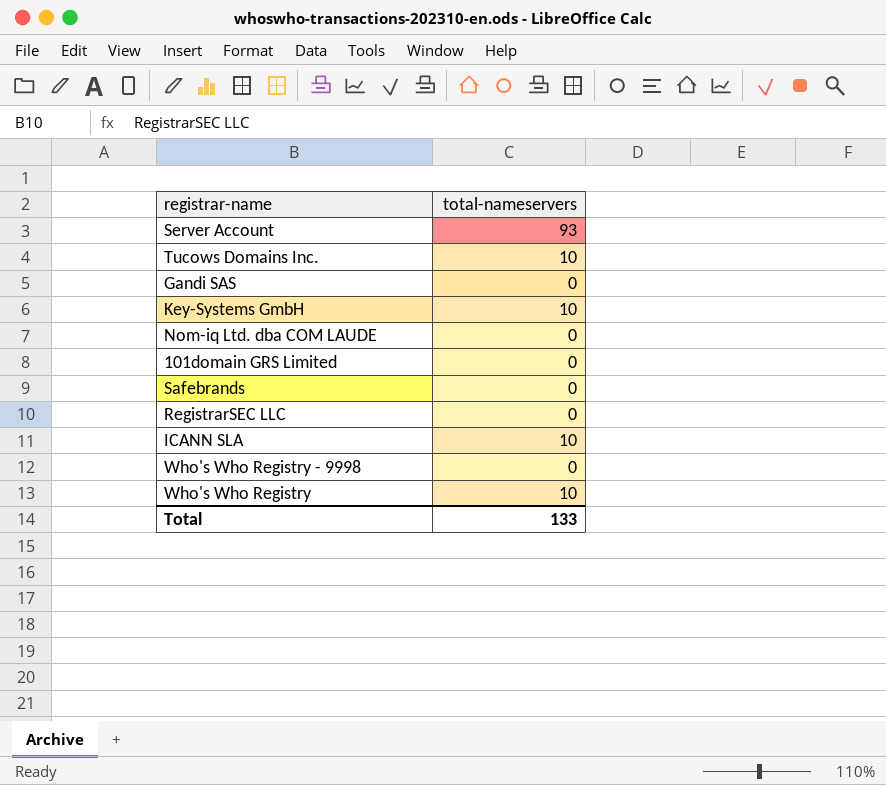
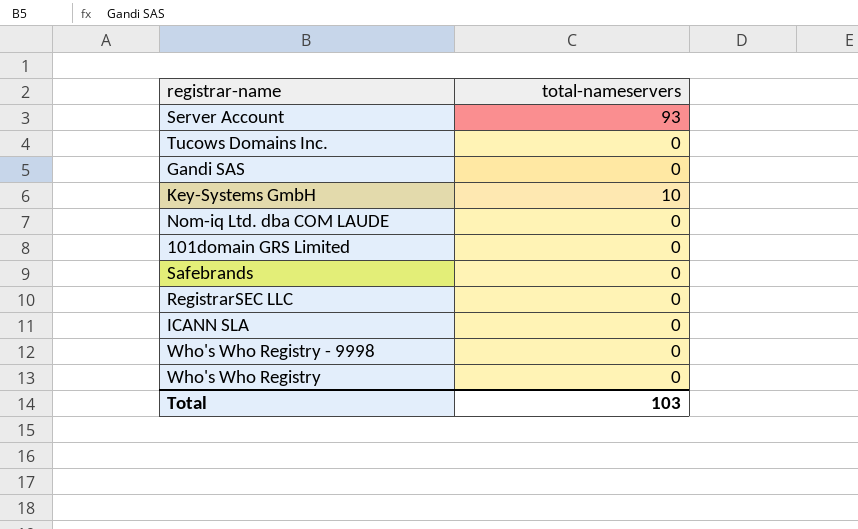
Tucows Domains Inc. | total-nameservers: 10 -> 0
ICANN SLA | total-nameservers: 10 -> 0
Who's Who Registry | total-nameservers: 10 -> 0
Total | total-nameservers: 133 -> 103

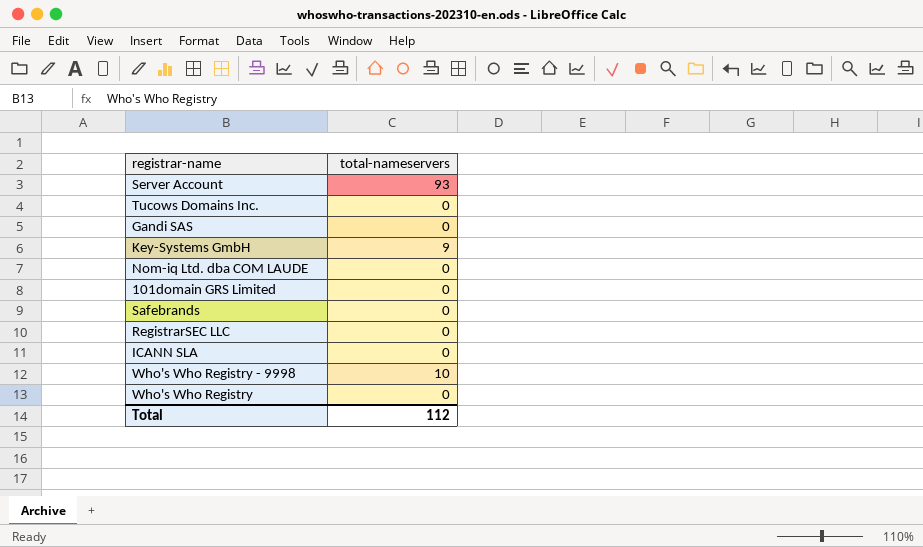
Key-Systems GmbH | total-nameservers: 10 -> 9
Who's Who Registry - 9998 | total-nameservers: 0 -> 10
Total | total-nameservers: 103 -> 112

